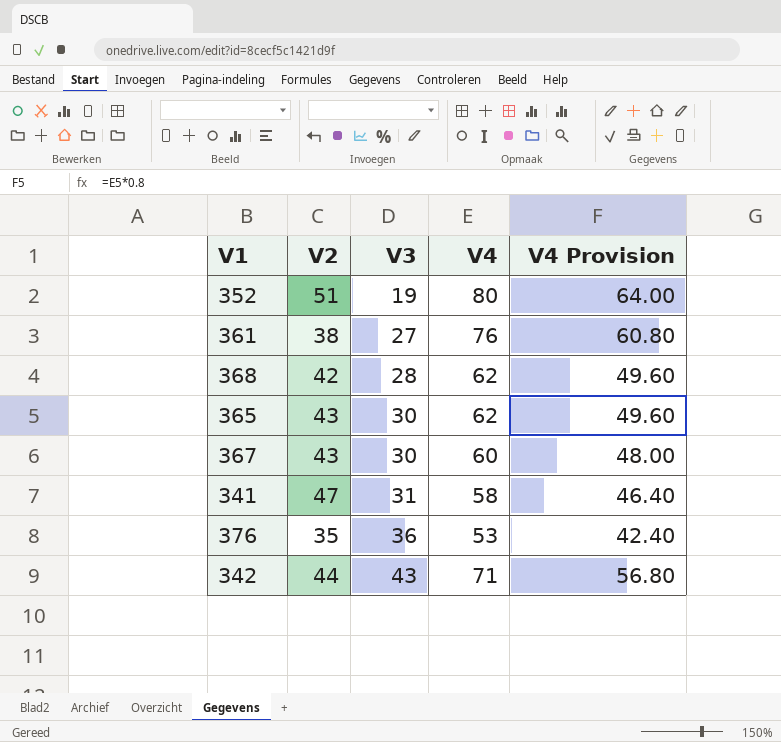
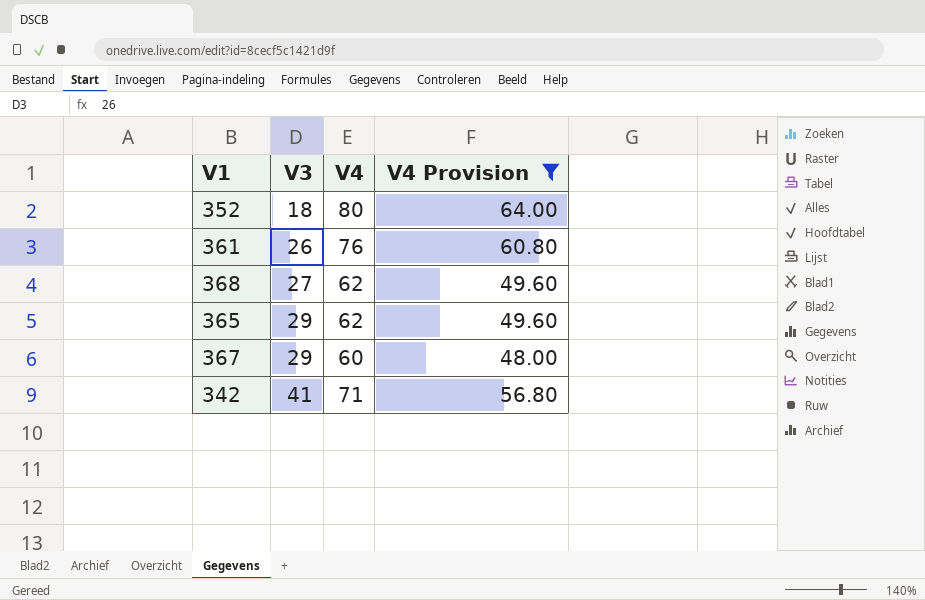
filter: none -> V4 Provision >= 48.00
column V2 | position: 2 -> none
352 | V3: 19 -> 18
361 | V3: 27 -> 26
368 | V3: 28 -> 27
365 | V3: 30 -> 29
367 | V3: 30 -> 29
342 | V3: 43 -> 41

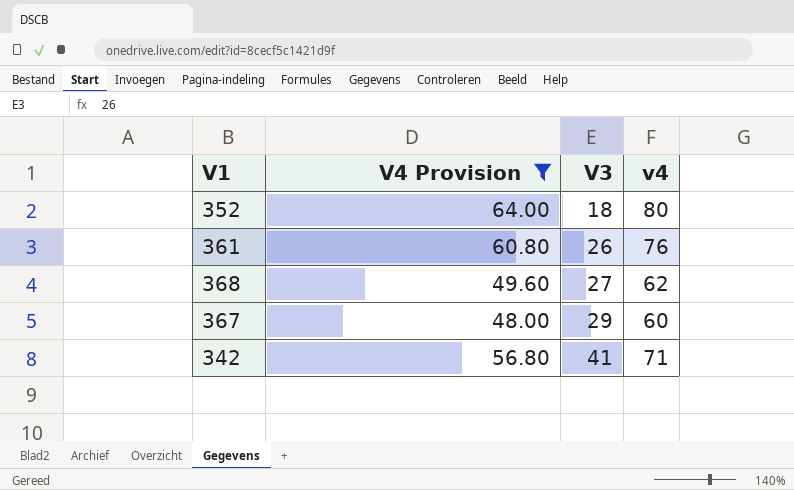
column V4 Provision | position: 4 -> 2
column name: V4 -> v4
row 365: 29 | 62 | 49.60 -> none

